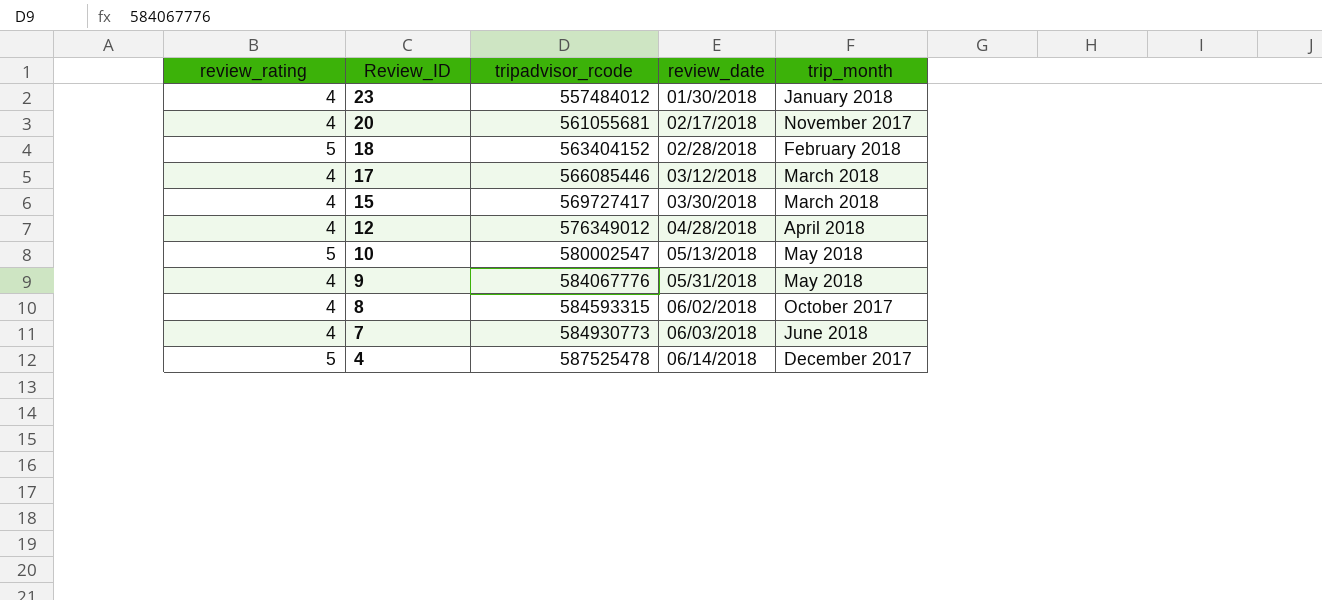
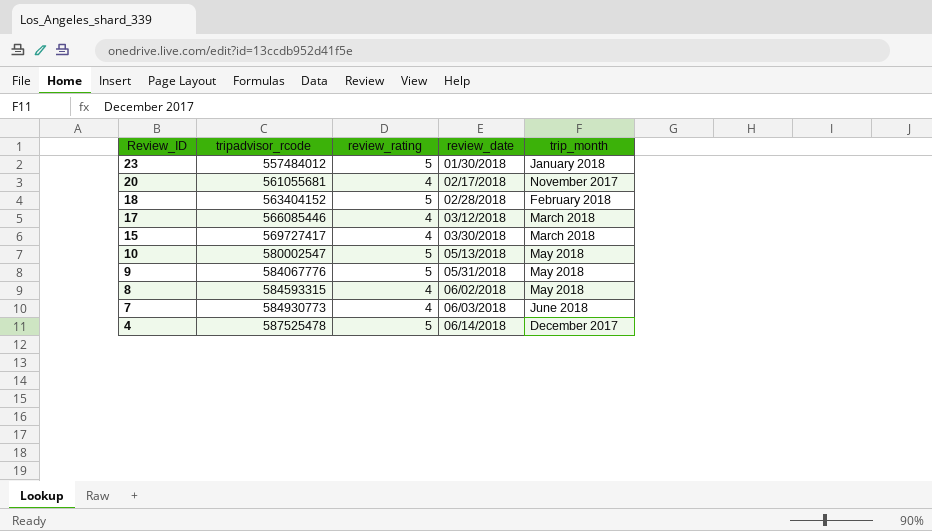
column review_rating | position: 1 -> 3
row 12: 4 | 576349012 | 04/28/2018 | April 2018 -> none
23 | review_rating: 4 -> 5
9 | review_rating: 4 -> 5
8 | trip_month: October 2017 -> May 2018

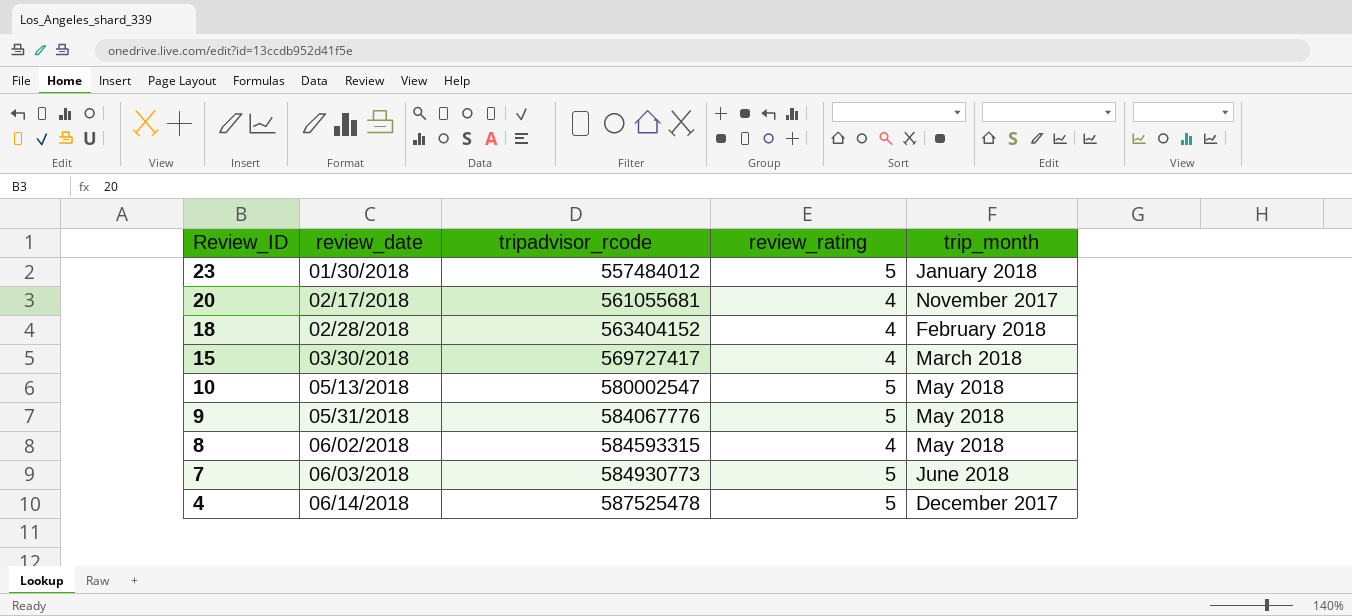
column review_date | position: 4 -> 2
row 17: 566085446 | 4 | 03/12/2018 | March 2018 -> none
18 | review_rating: 5 -> 4
7 | review_rating: 4 -> 5

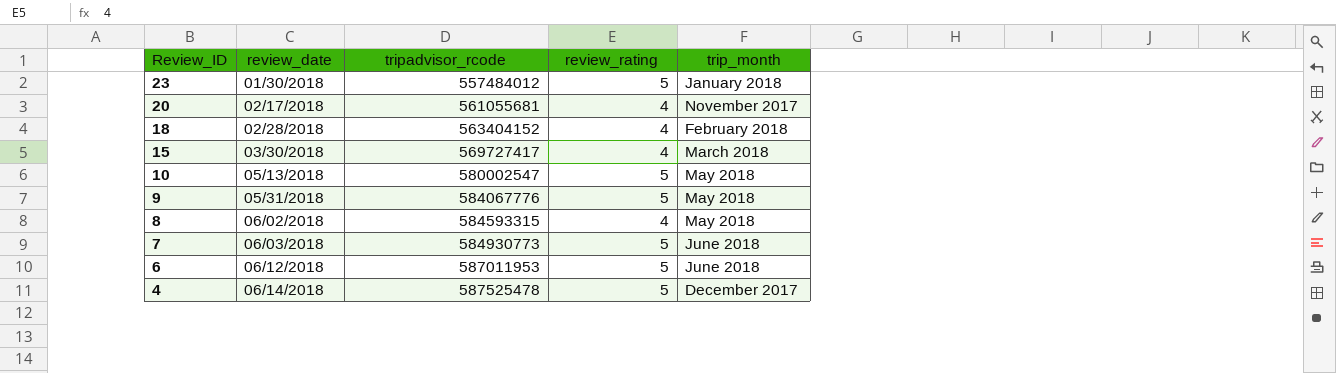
row 6: none -> 06/12/2018 | 587011953 | 5 | June 2018

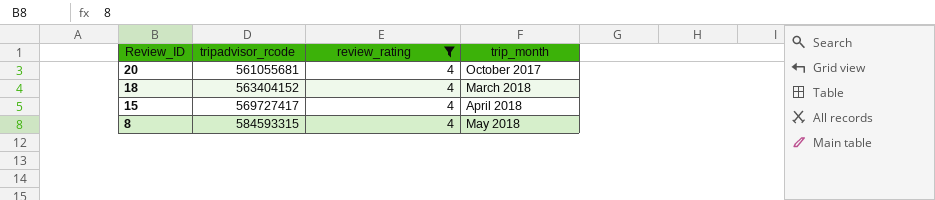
filter: none -> review_rating = 4
column review_date | position: 2 -> none
20 | trip_month: November 2017 -> October 2017
18 | trip_month: February 2018 -> March 2018
15 | trip_month: March 2018 -> April 2018

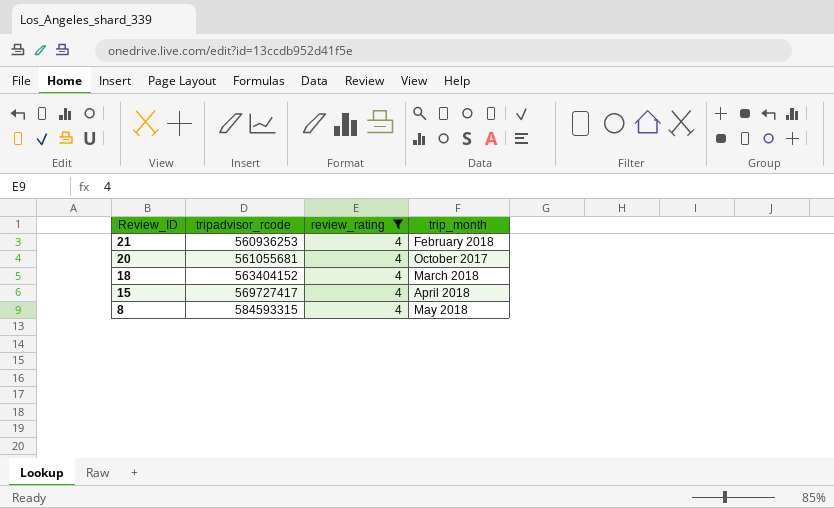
row 21: none -> 560936253 | 4 | February 2018

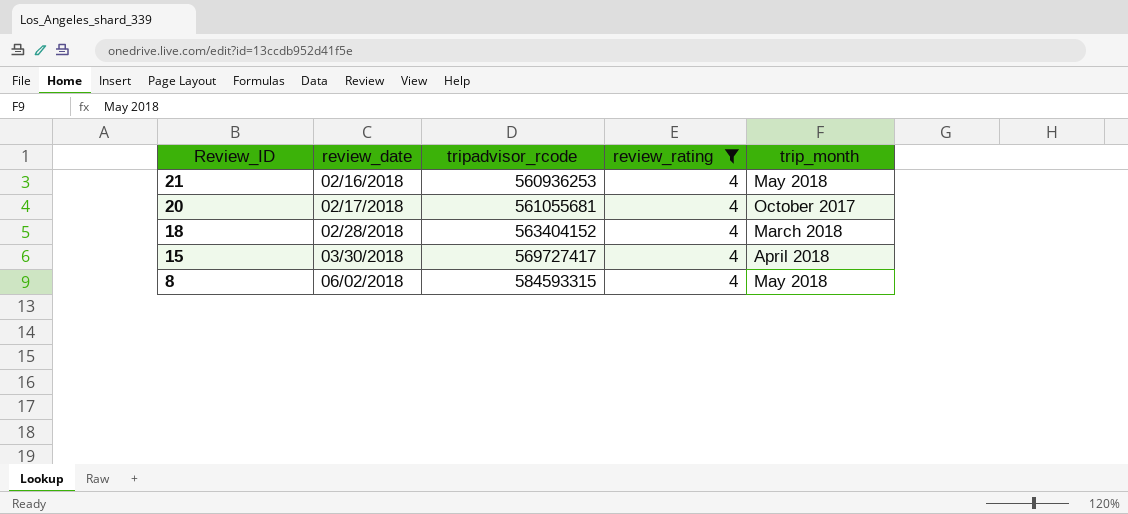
column review_date | position: none -> 2
21 | trip_month: February 2018 -> May 2018

